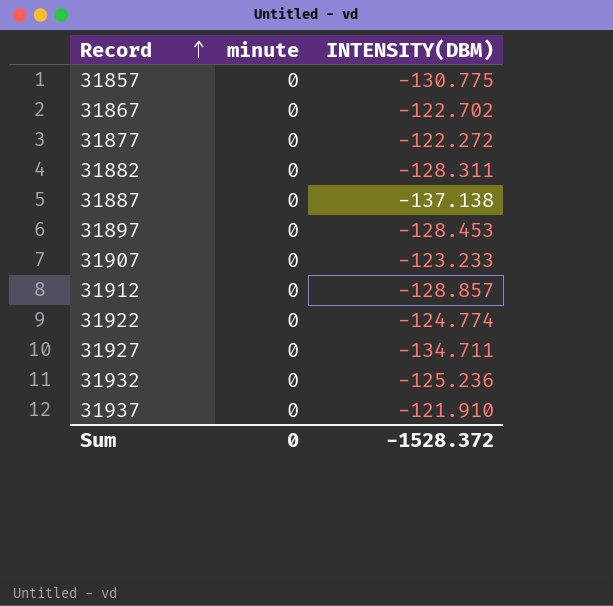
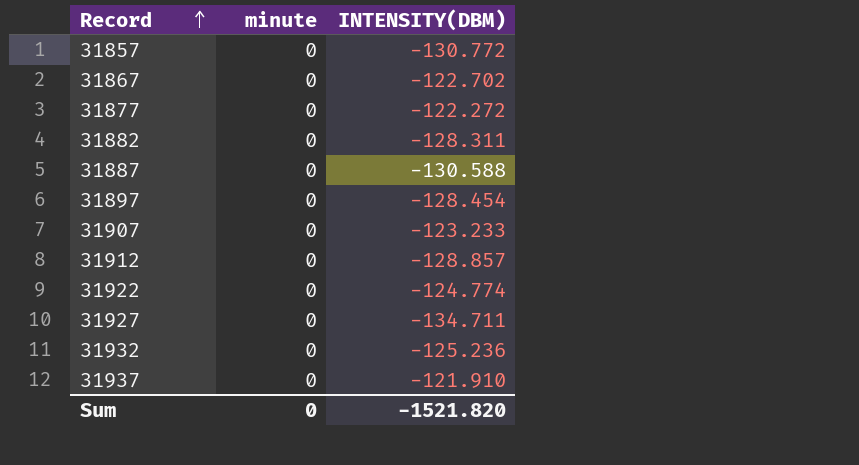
31857 | INTENSITY(DBM): -130.775 -> -130.772
31887 | INTENSITY(DBM): -137.138 -> -130.588
31897 | INTENSITY(DBM): -128.453 -> -128.454
Sum | INTENSITY(DBM): -1528.372 -> -1521.820

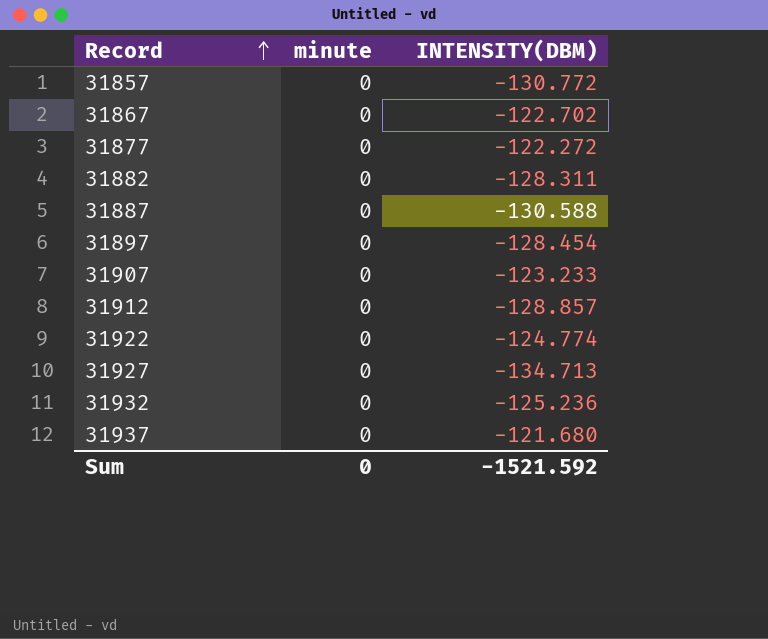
31927 | INTENSITY(DBM): -134.711 -> -134.713
31937 | INTENSITY(DBM): -121.910 -> -121.680
Sum | INTENSITY(DBM): -1521.820 -> -1521.592

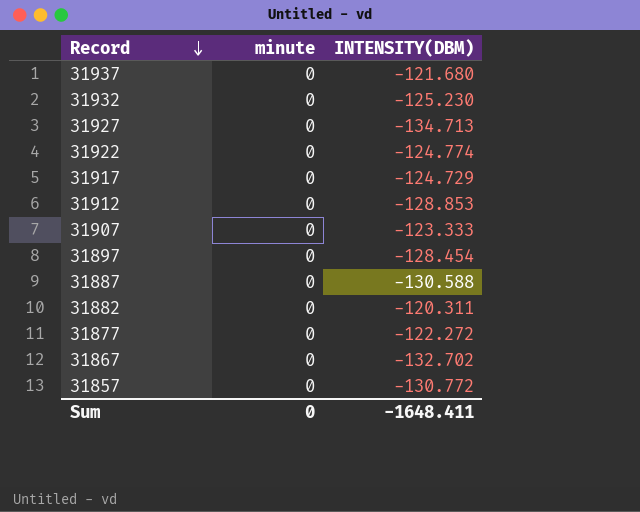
row order: Record ascending -> Record descending
31932 | INTENSITY(DBM): -125.236 -> -125.230
row 31917: none -> 0 | -124.729
31912 | INTENSITY(DBM): -128.857 -> -128.853
31907 | INTENSITY(DBM): -123.233 -> -123.333
31882 | INTENSITY(DBM): -128.311 -> -120.311
31867 | INTENSITY(DBM): -122.702 -> -132.702
Sum | INTENSITY(DBM): -1521.592 -> -1648.411

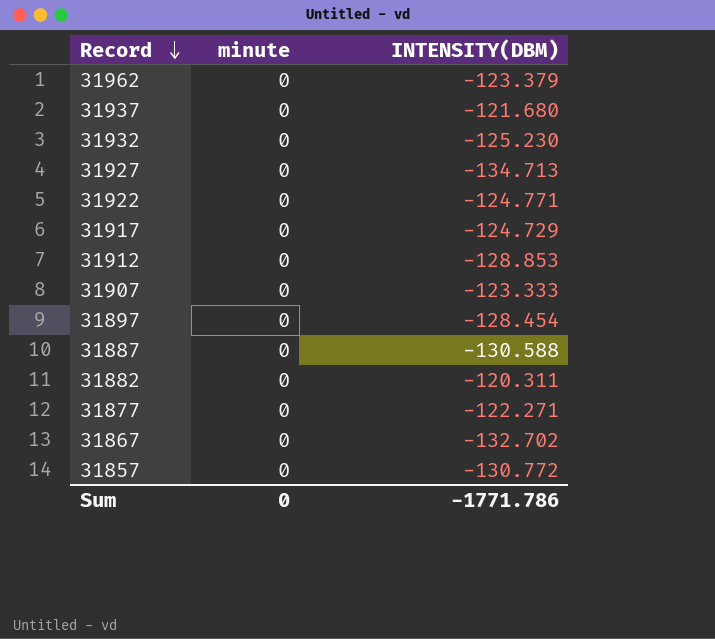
row 31962: none -> 0 | -123.379
31922 | INTENSITY(DBM): -124.774 -> -124.771
31877 | INTENSITY(DBM): -122.272 -> -122.271
Sum | INTENSITY(DBM): -1648.411 -> -1771.786

